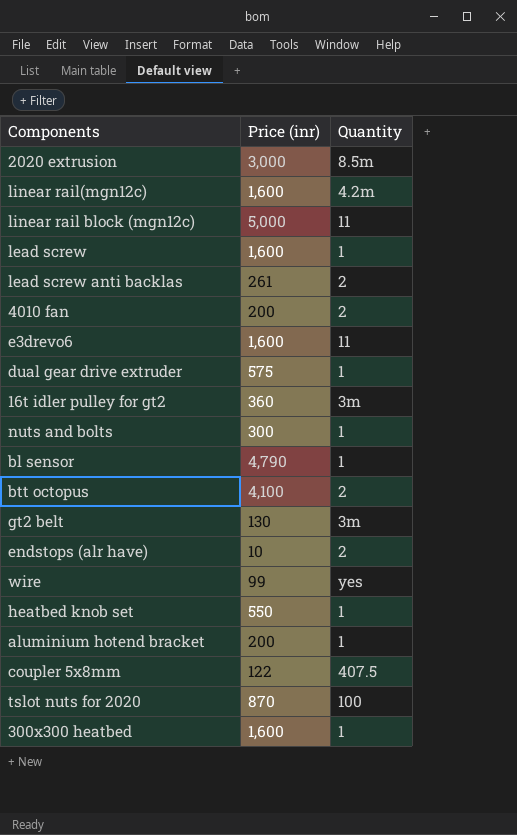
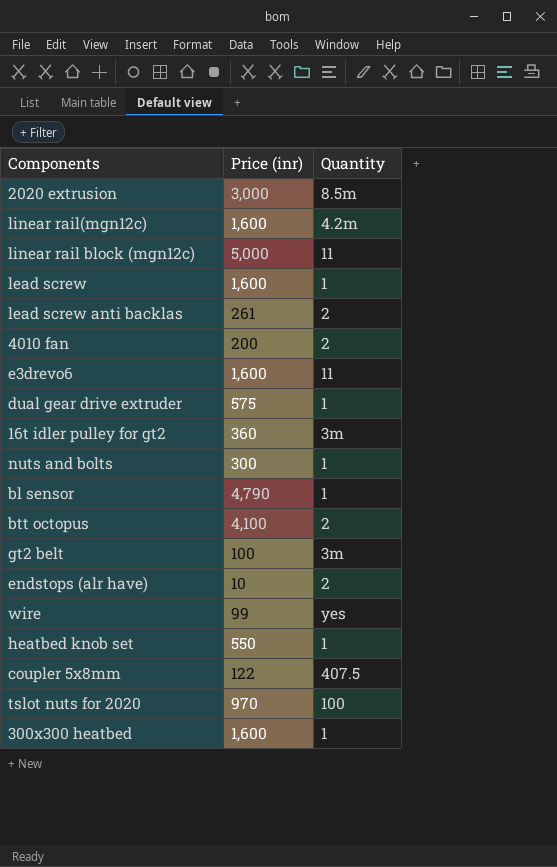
row aluminium hotend bracket: 200 | 1 -> none
gt2 belt | Price (inr): 130 -> 100
tslot nuts for 2020 | Price (inr): 870 -> 970

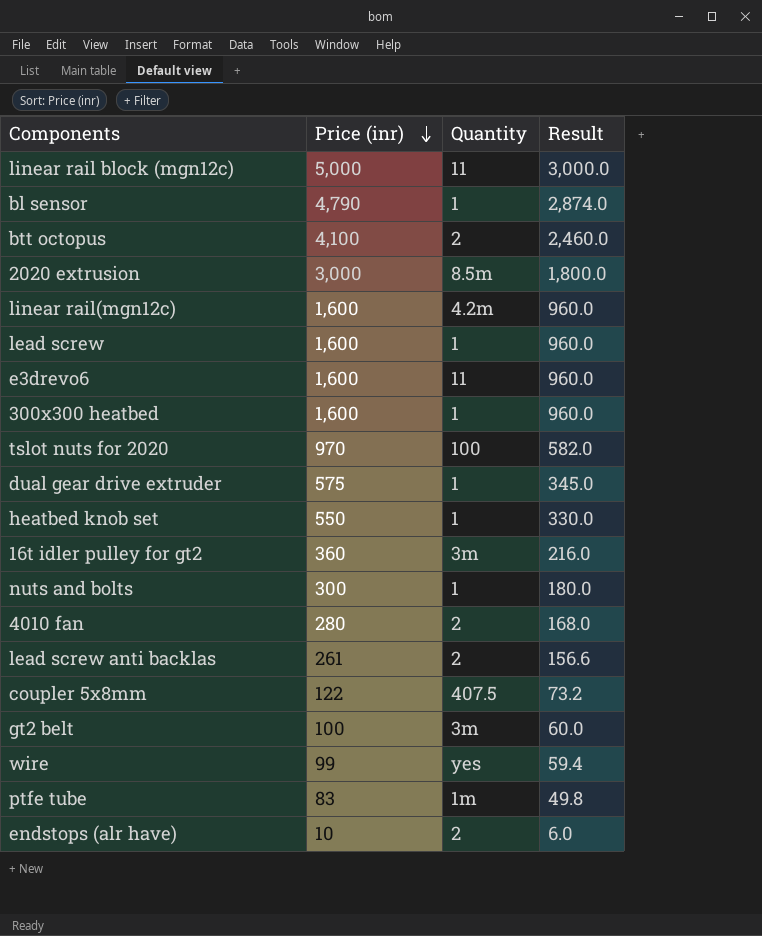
row order: none -> Price (inr) descending
column Result | formula: none -> [Price (inr)] * 0.6
4010 fan | Price (inr): 200 -> 280
row ptfe tube: none -> 83 | 1m | 49.8

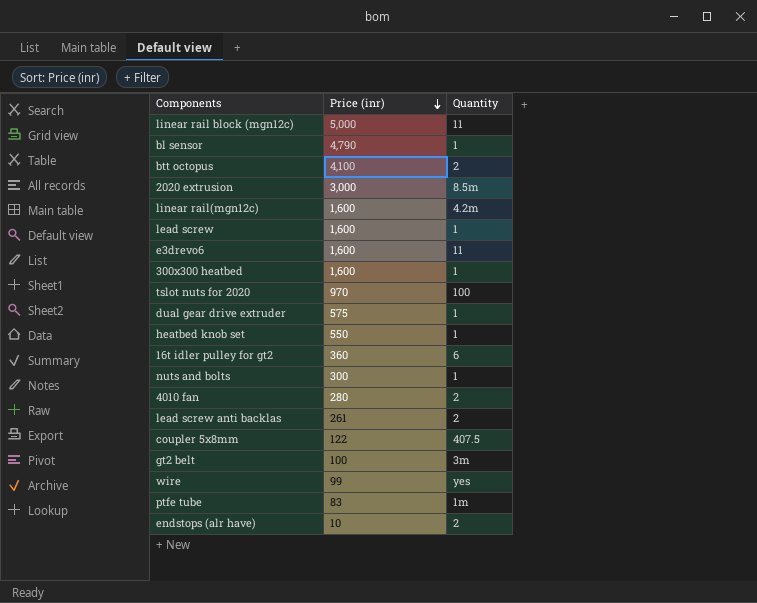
column Result | formula: [Price (inr)] * 0.6 -> none
16t idler pulley for gt2 | Quantity: 3m -> 6

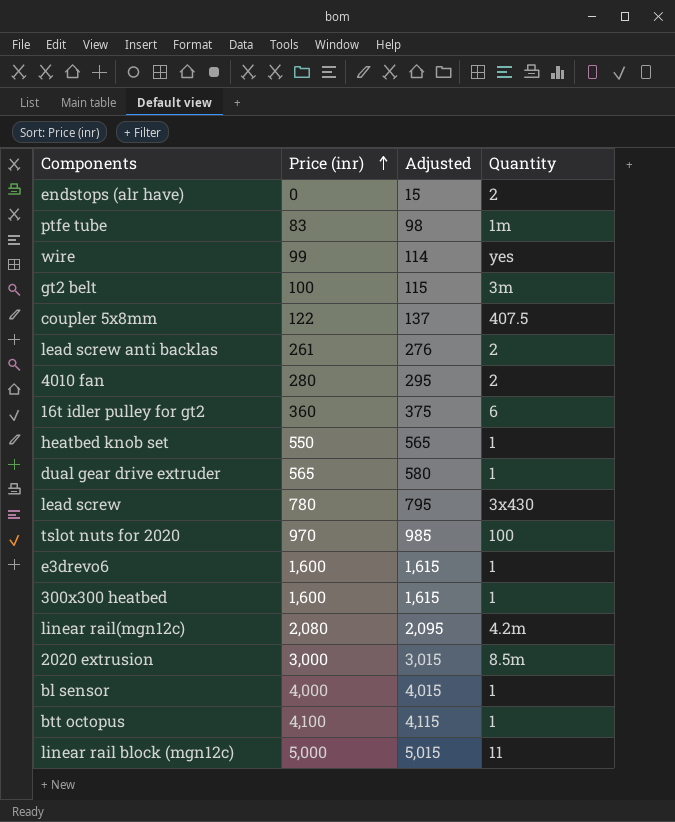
row order: Price (inr) descending -> Price (inr) ascending
column Adjusted | formula: none -> [Price (inr)] + 15
row nuts and bolts: 300 | 1 -> none
endstops (alr have) | Price (inr): 10 -> 0
dual gear drive extruder | Price (inr): 575 -> 565
lead screw | Price (inr): 1,600 -> 780
lead screw | Quantity: 1 -> 3x430
e3drevo6 | Quantity: 11 -> 1
linear rail(mgn12c) | Price (inr): 1,600 -> 2,080
bl sensor | Price (inr): 4,790 -> 4,000
btt octopus | Quantity: 2 -> 1

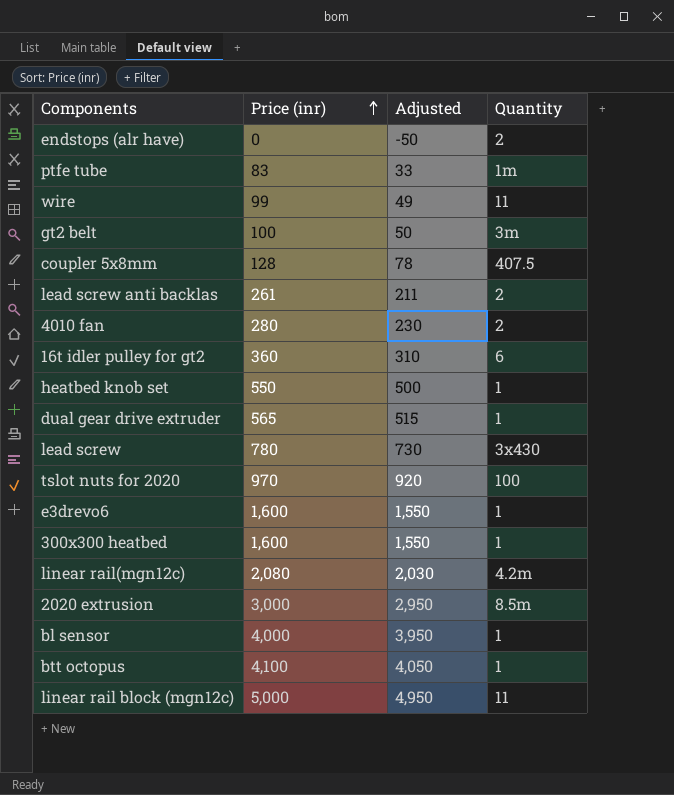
column Adjusted | formula: [Price (inr)] + 15 -> [Price (inr)] - 50
wire | Quantity: yes -> 11
coupler 5x8mm | Price (inr): 122 -> 128

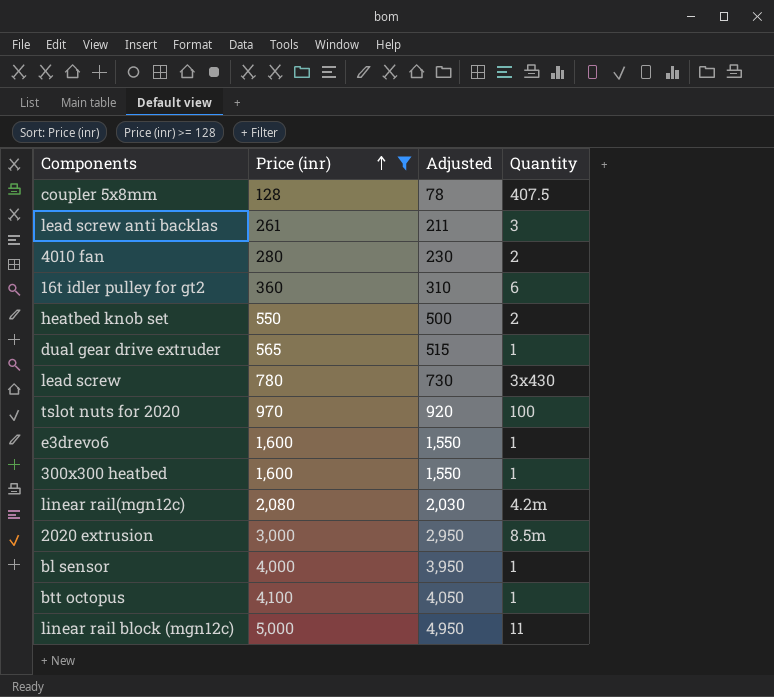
filter: none -> Price (inr) >= 128
lead screw anti backlas | Quantity: 2 -> 3
heatbed knob set | Quantity: 1 -> 2

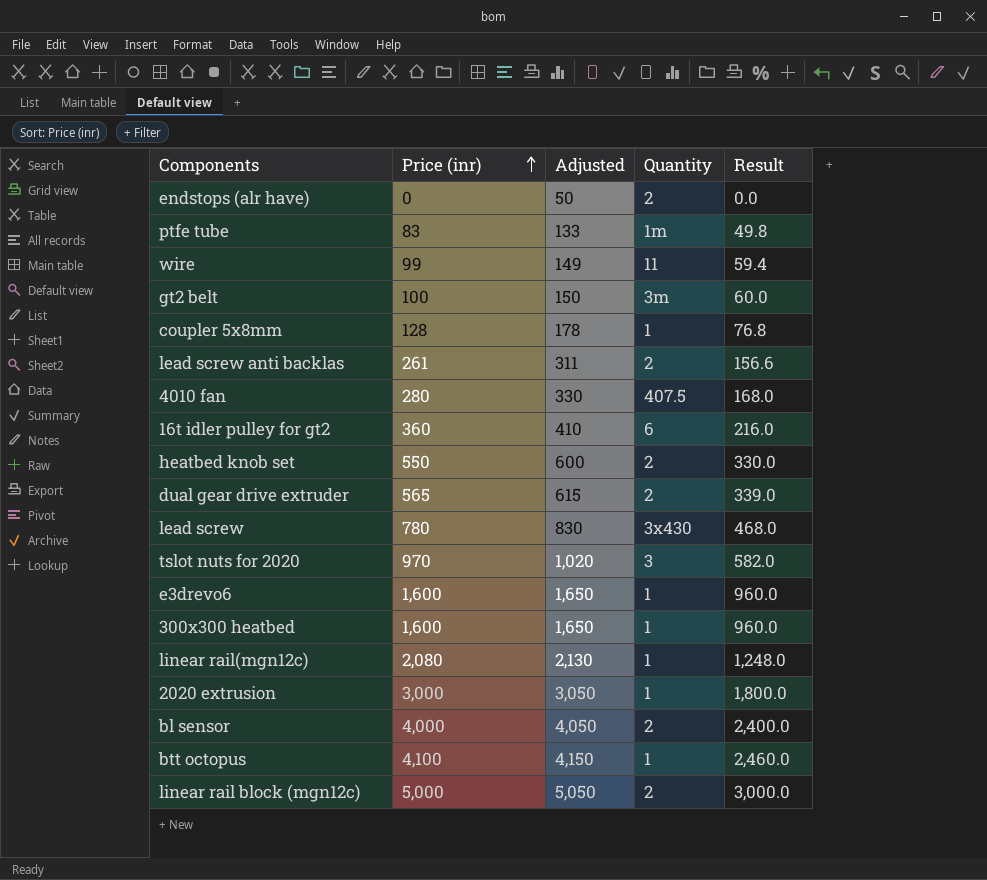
filter: Price (inr) >= 128 -> none
column Adjusted | formula: [Price (inr)] - 50 -> [Price (inr)] + 50
column Result | formula: none -> [Price (inr)] * 0.6
coupler 5x8mm | Quantity: 407.5 -> 1
lead screw anti backlas | Quantity: 3 -> 2
4010 fan | Quantity: 2 -> 407.5
dual gear drive extruder | Quantity: 1 -> 2
tslot nuts for 2020 | Quantity: 100 -> 3
linear rail(mgn12c) | Quantity: 4.2m -> 1
2020 extrusion | Quantity: 8.5m -> 1
bl sensor | Quantity: 1 -> 2
linear rail block (mgn12c) | Quantity: 11 -> 2

